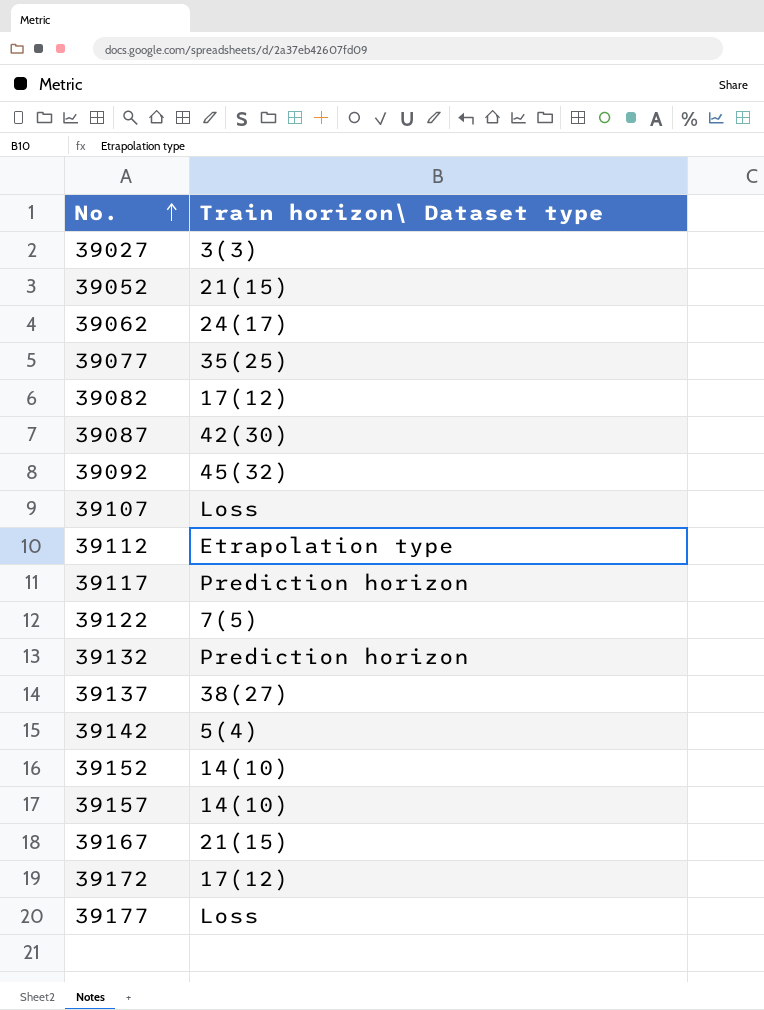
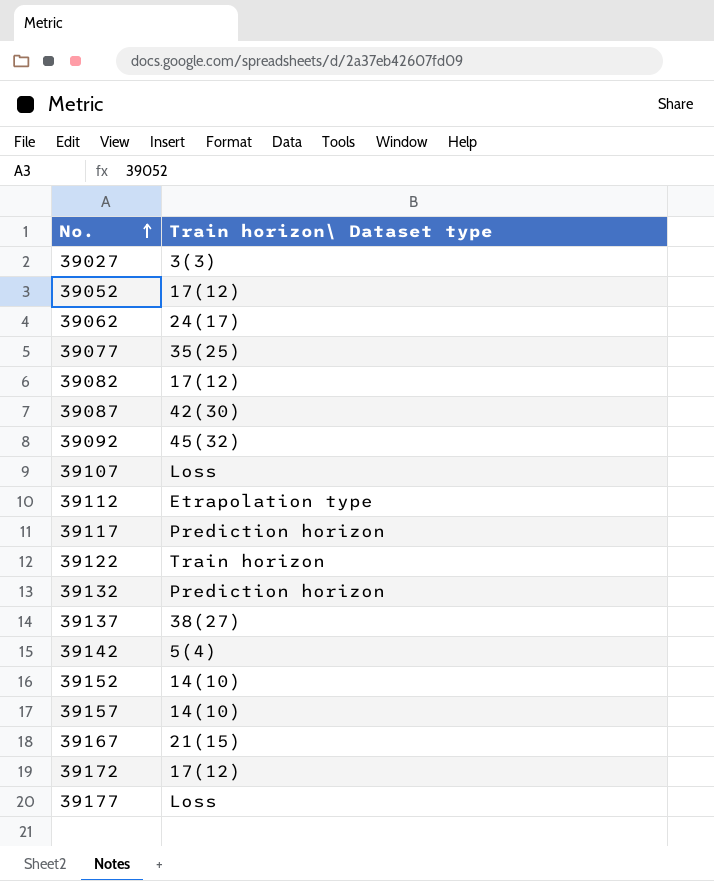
39052 | Train horizon\ Dataset type: 21(15) -> 17(12)
39122 | Train horizon\ Dataset type: 7(5) -> Train horizon

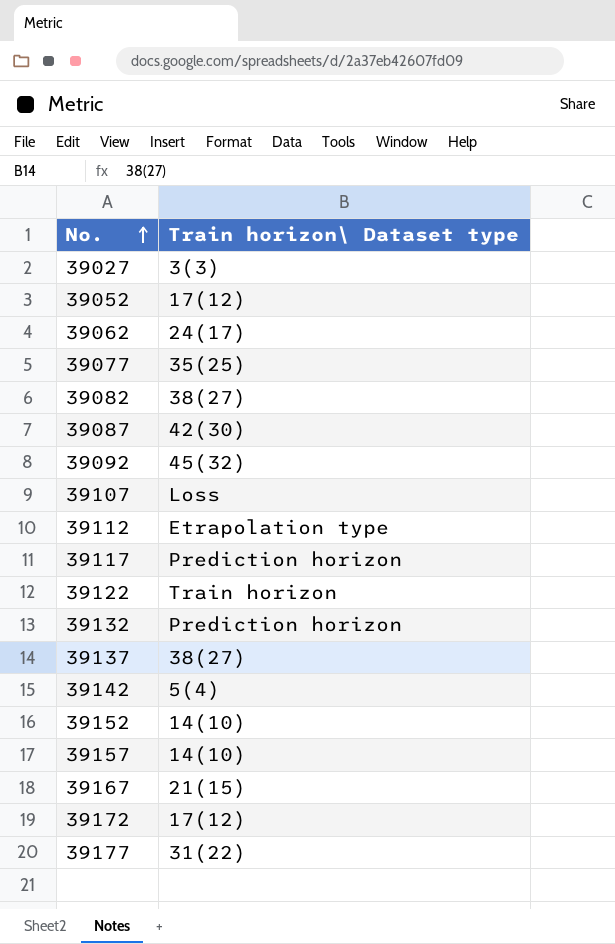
39082 | Train horizon\ Dataset type: 17(12) -> 38(27)
39177 | Train horizon\ Dataset type: Loss -> 31(22)

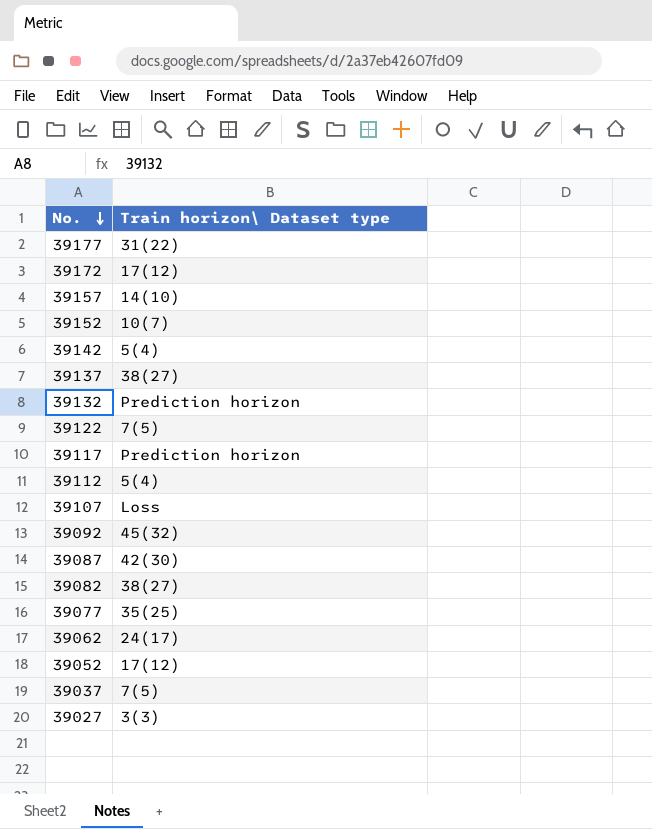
row order: No. ascending -> No. descending
row 39167: 21(15) -> none
39152 | Train horizon\ Dataset type: 14(10) -> 10(7)
39122 | Train horizon\ Dataset type: Train horizon -> 7(5)
39112 | Train horizon\ Dataset type: Etrapolation type -> 5(4)
row 39037: none -> 7(5)

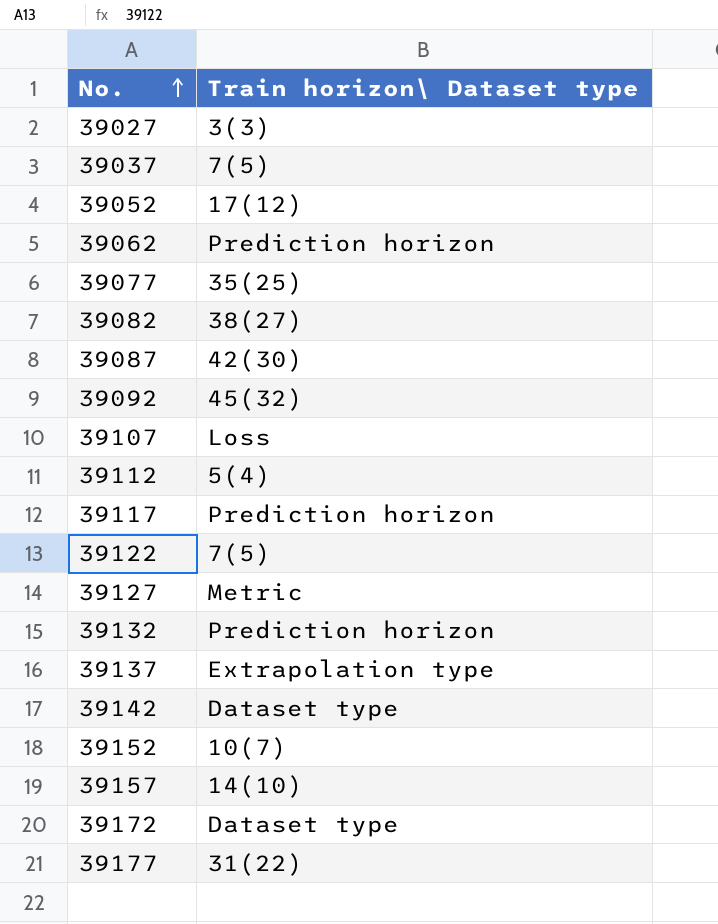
row order: No. descending -> No. ascending
39062 | Train horizon\ Dataset type: 24(17) -> Prediction horizon
row 39127: none -> Metric
39137 | Train horizon\ Dataset type: 38(27) -> Extrapolation type
39142 | Train horizon\ Dataset type: 5(4) -> Dataset type
39172 | Train horizon\ Dataset type: 17(12) -> Dataset type

